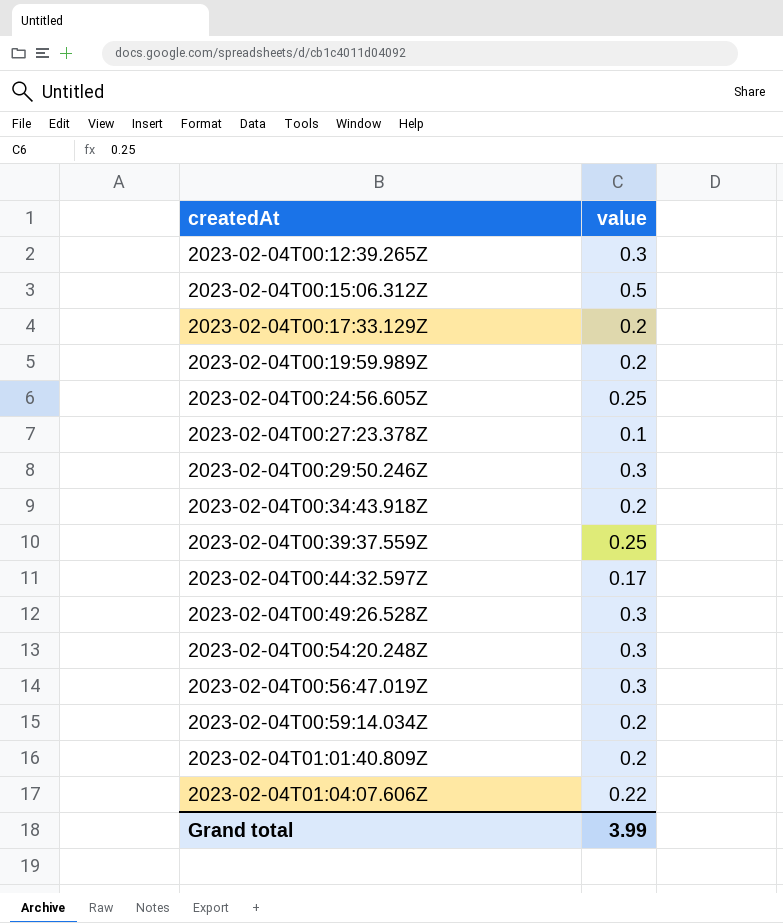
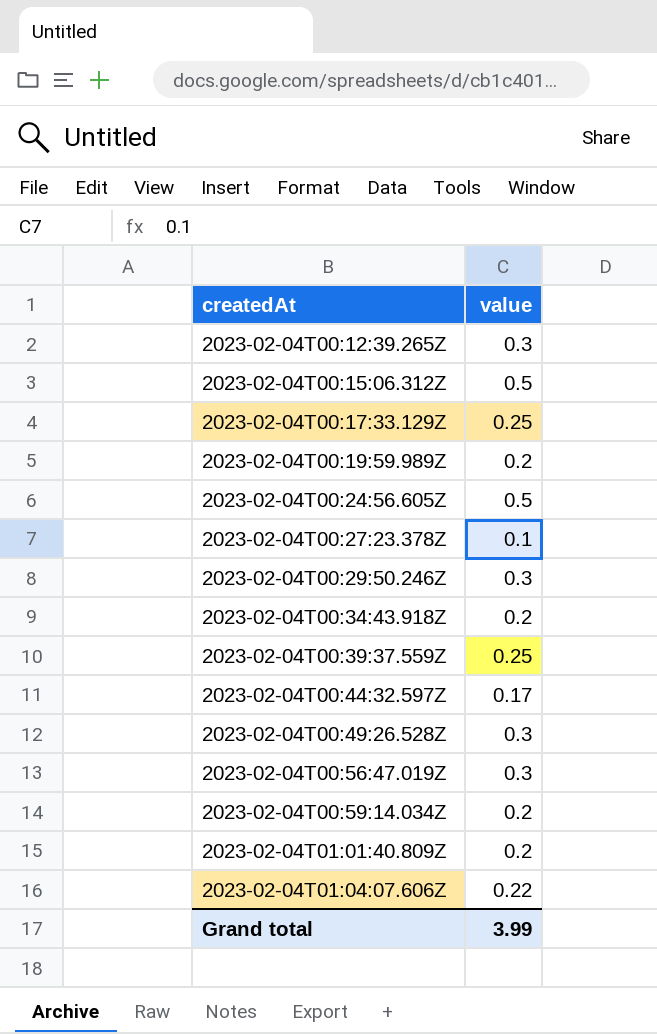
row 2023-02-04T00:54:20.248Z: 0.3 -> none
2023-02-04T00:17:33.129Z | value: 0.2 -> 0.25
2023-02-04T00:24:56.605Z | value: 0.25 -> 0.5

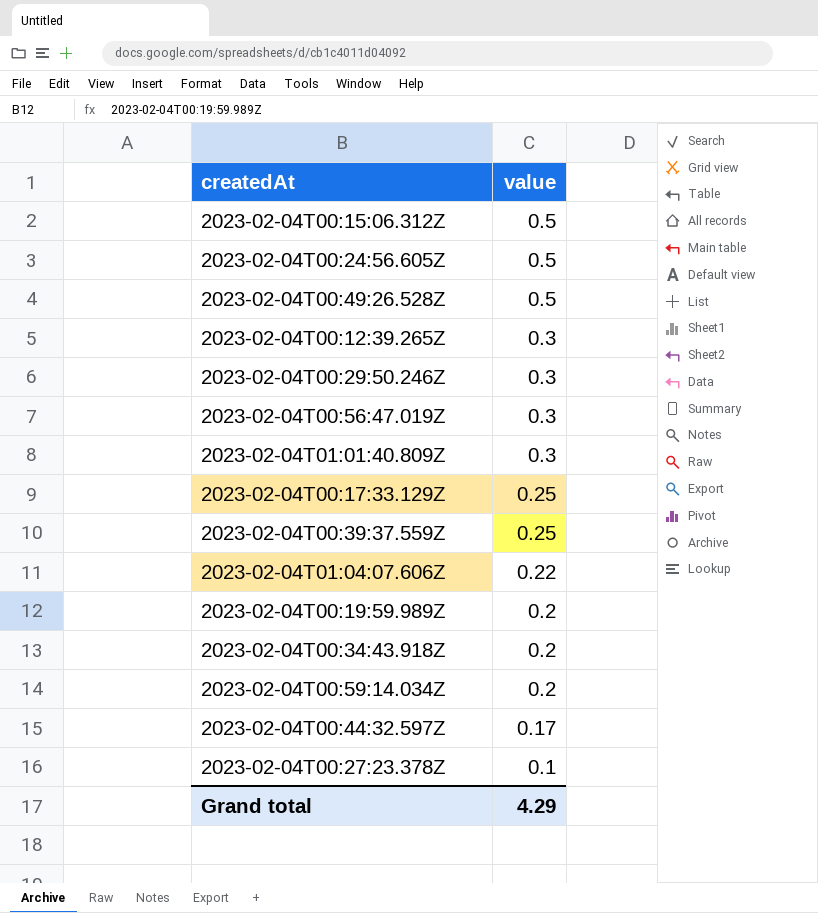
row order: createdAt ascending -> value descending
2023-02-04T00:49:26.528Z | value: 0.3 -> 0.5
2023-02-04T01:01:40.809Z | value: 0.2 -> 0.3
Grand total | value: 3.99 -> 4.29

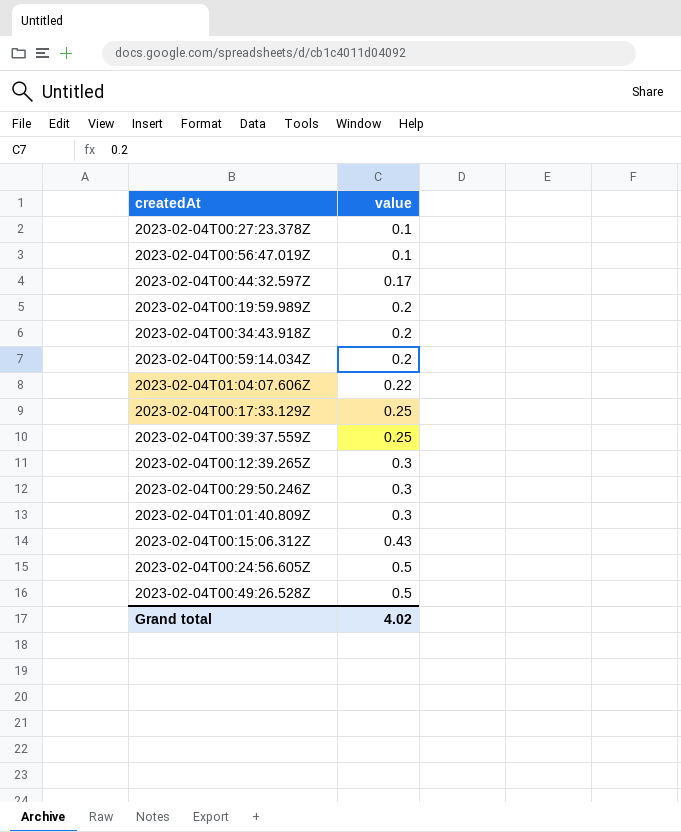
row order: value descending -> value ascending
2023-02-04T00:56:47.019Z | value: 0.3 -> 0.1
2023-02-04T00:15:06.312Z | value: 0.5 -> 0.43
Grand total | value: 4.29 -> 4.02

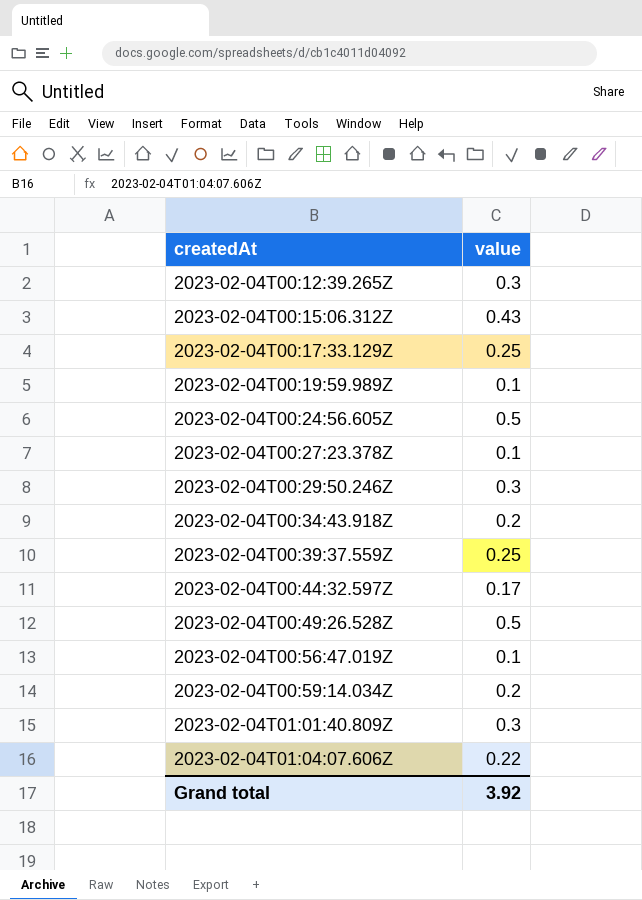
row order: value ascending -> createdAt ascending
2023-02-04T00:19:59.989Z | value: 0.2 -> 0.1
Grand total | value: 4.02 -> 3.92

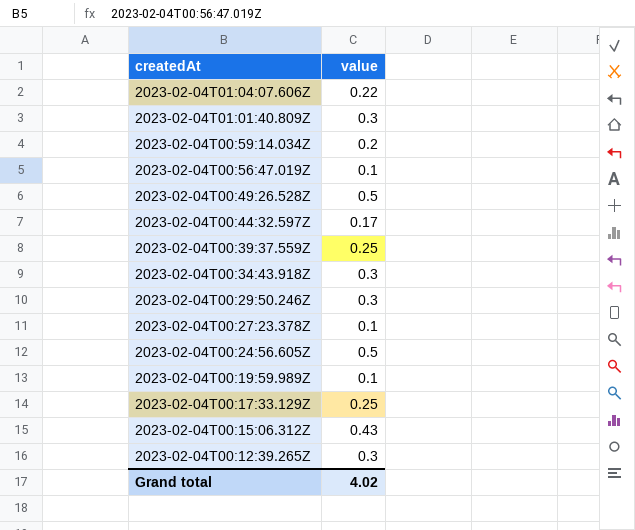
row order: createdAt ascending -> createdAt descending
2023-02-04T00:34:43.918Z | value: 0.2 -> 0.3
Grand total | value: 3.92 -> 4.02

